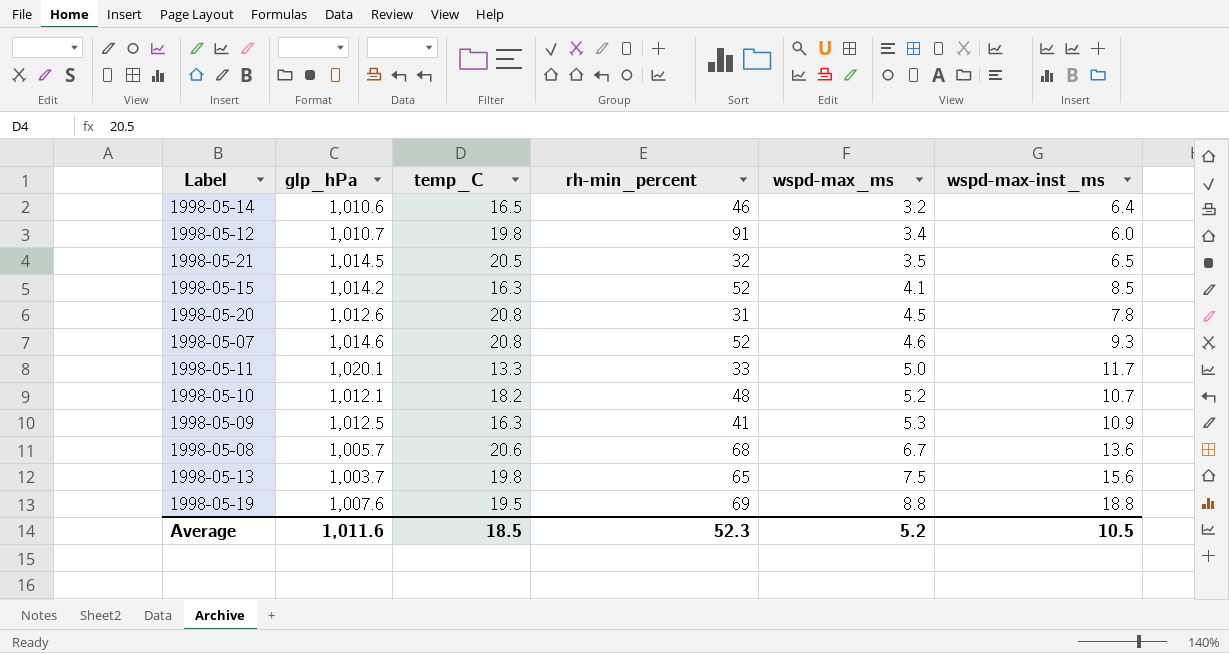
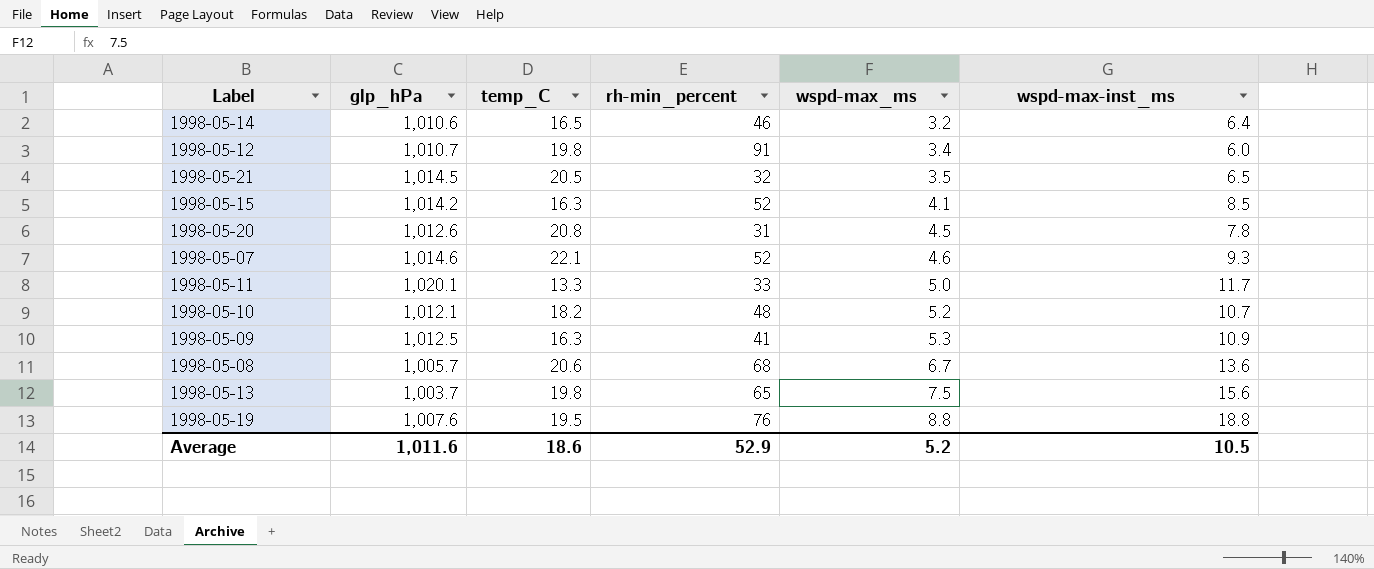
1998-05-07 | temp_C: 20.8 -> 22.1
1998-05-19 | rh-min_percent: 69 -> 76
Average | temp_C: 18.5 -> 18.6
Average | rh-min_percent: 52.3 -> 52.9

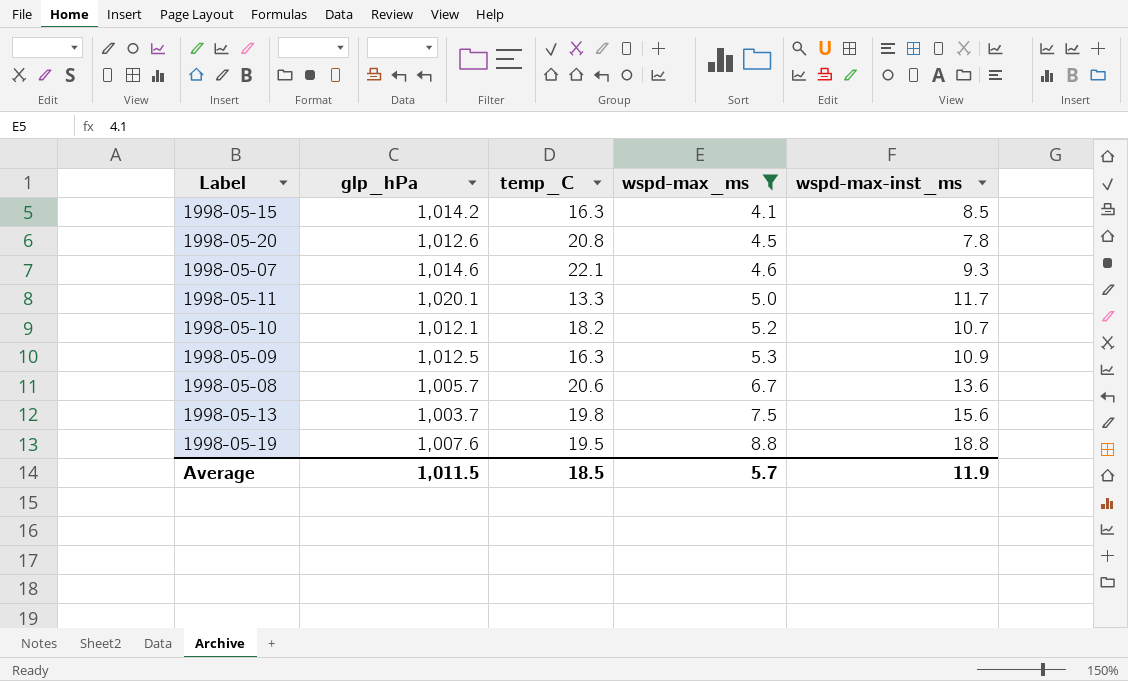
filter: none -> wspd-max_ms >= 4.1
column rh-min_percent | position: 4 -> none
Average | glp_hPa: 1,011.6 -> 1,011.5
Average | temp_C: 18.6 -> 18.5
Average | wspd-max_ms: 5.2 -> 5.7
Average | wspd-max-inst_ms: 10.5 -> 11.9

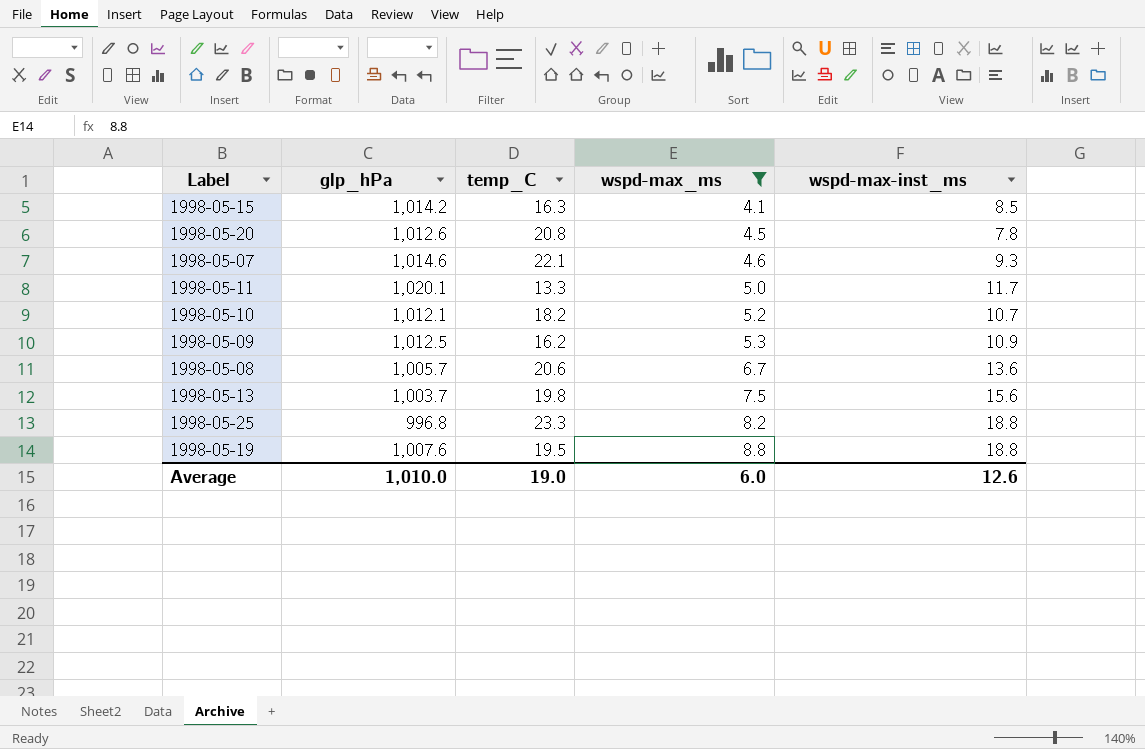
1998-05-09 | temp_C: 16.3 -> 16.2
row 1998-05-25: none -> 996.8 | 23.3 | 8.2 | 18.8
Average | glp_hPa: 1,011.5 -> 1,010.0
Average | temp_C: 18.5 -> 19.0
Average | wspd-max_ms: 5.7 -> 6.0
Average | wspd-max-inst_ms: 11.9 -> 12.6

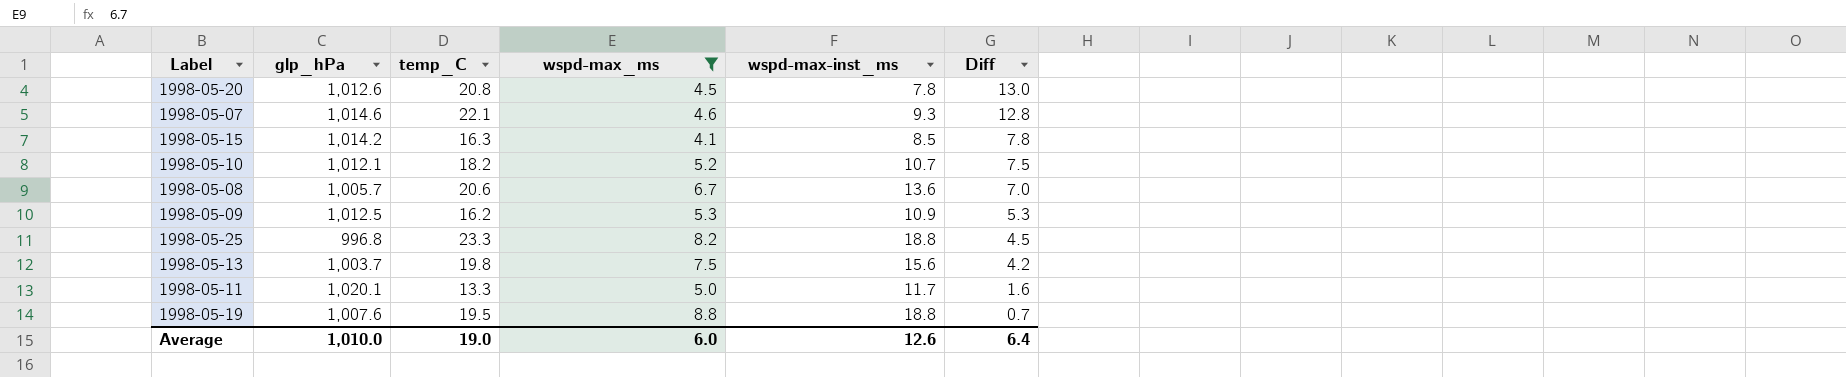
row order: wspd-max_ms ascending -> Diff descending
column Diff | formula: none -> [temp_C] - [wspd-max-inst_ms]

